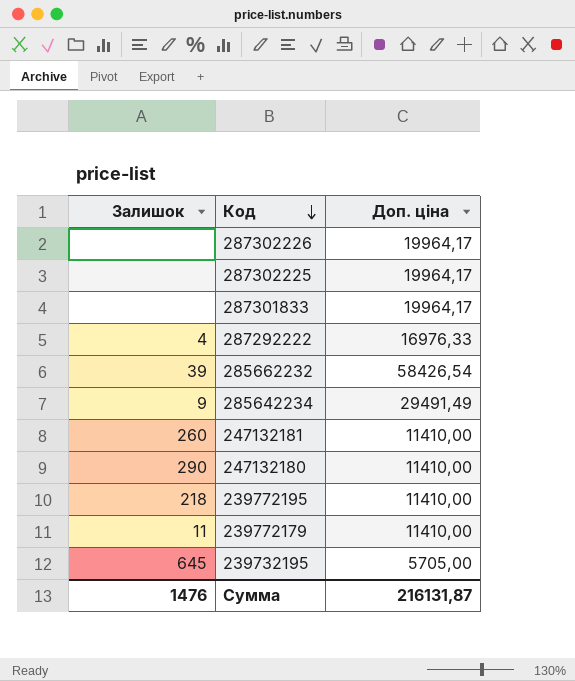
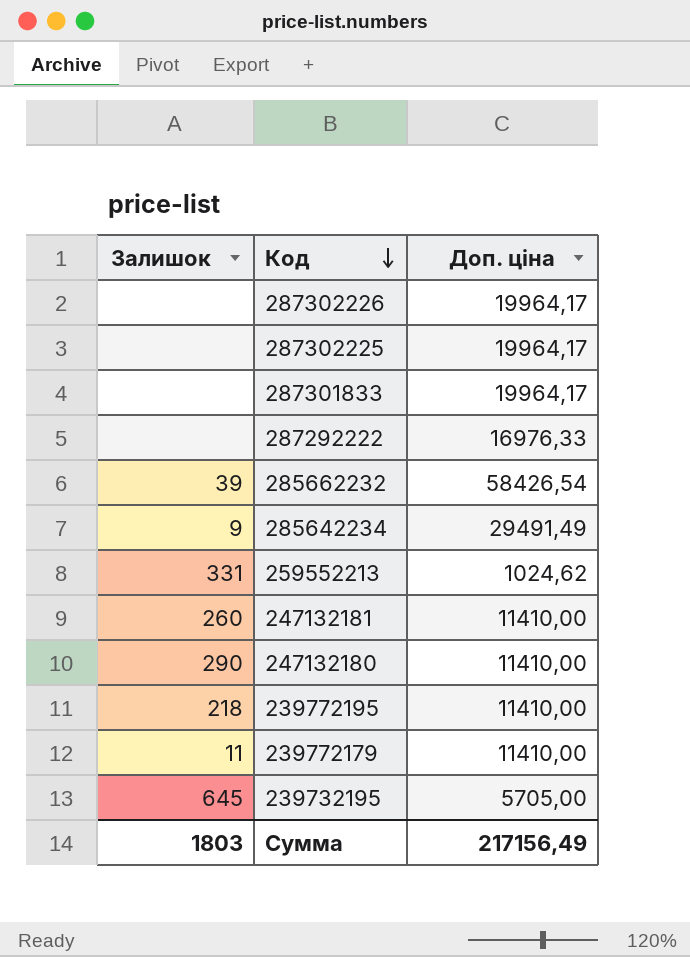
287292222 | Залишок: 4 -> none
row 259552213: none -> 331 | 1024,62
Сумма | Залишок: 1476 -> 1803
Сумма | Доп. ціна: 216131,87 -> 217156,49

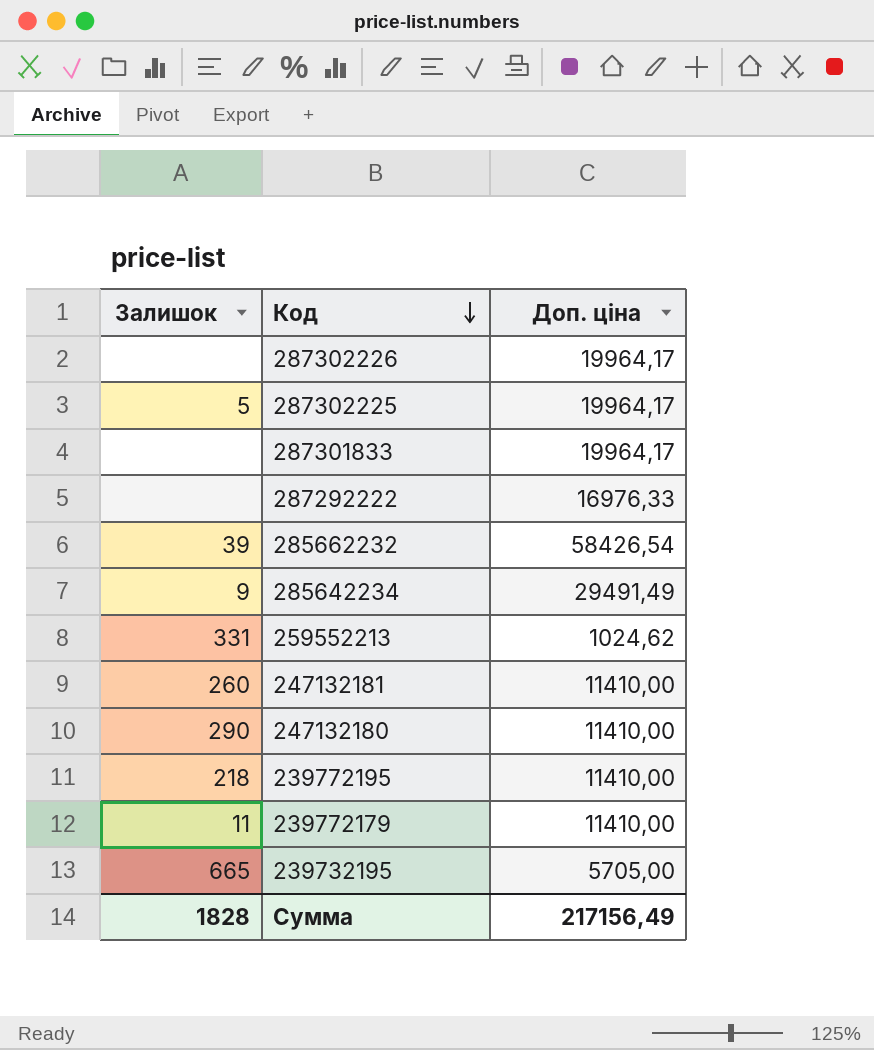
287302225 | Залишок: none -> 5
239732195 | Залишок: 645 -> 665
Сумма | Залишок: 1803 -> 1828

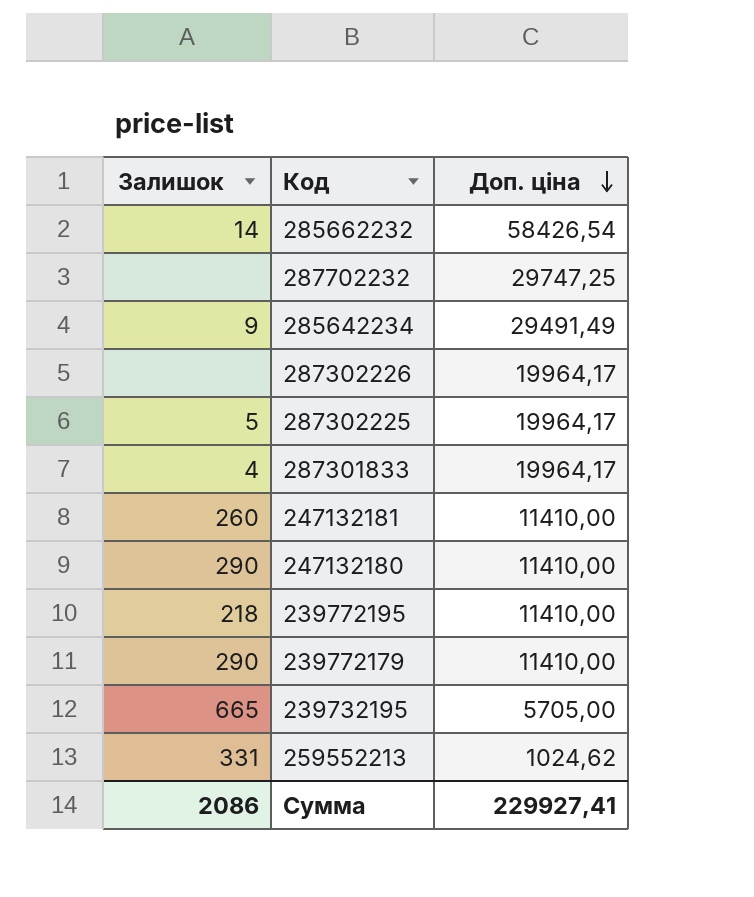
row order: Код descending -> Доп. ціна descending
row 287292222: none | 16976,33 -> none
285662232 | Залишок: 39 -> 14
row 287702232: none -> none | 29747,25
287301833 | Залишок: none -> 4
239772179 | Залишок: 11 -> 290
Сумма | Залишок: 1828 -> 2086
Сумма | Доп. ціна: 217156,49 -> 229927,41

